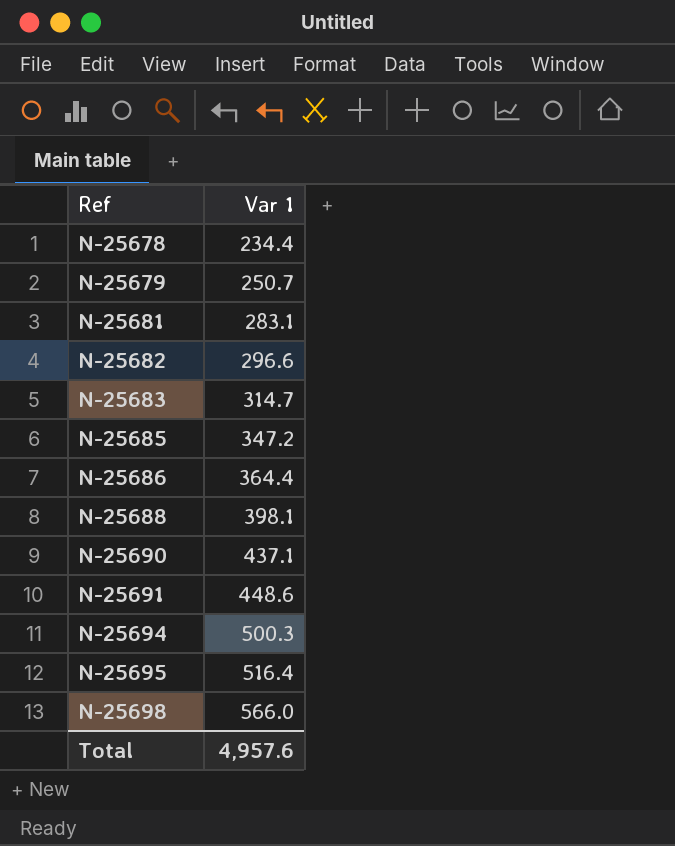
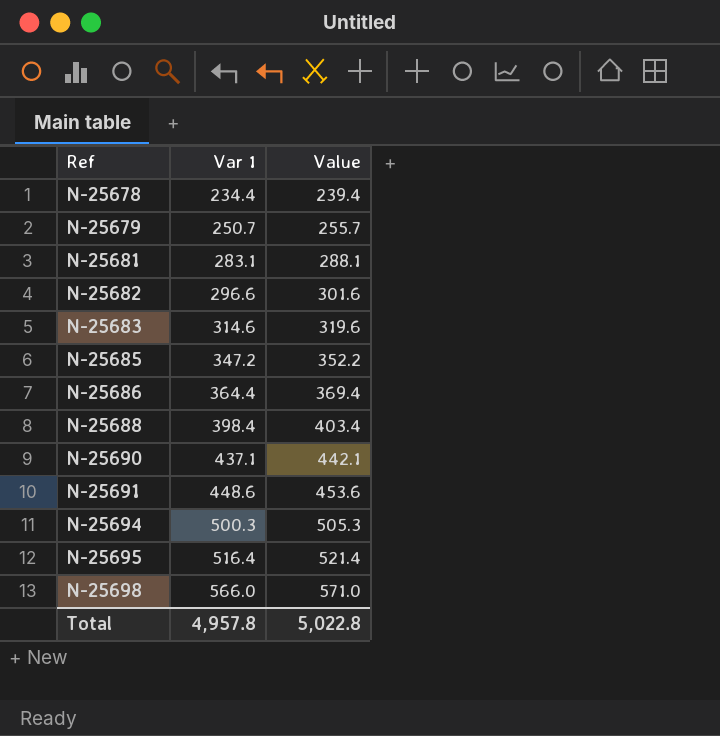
column Value | formula: none -> [Var 1] + 5
N-25683 | Var 1: 314.7 -> 314.6
N-25688 | Var 1: 398.1 -> 398.4
Total | Var 1: 4,957.6 -> 4,957.8

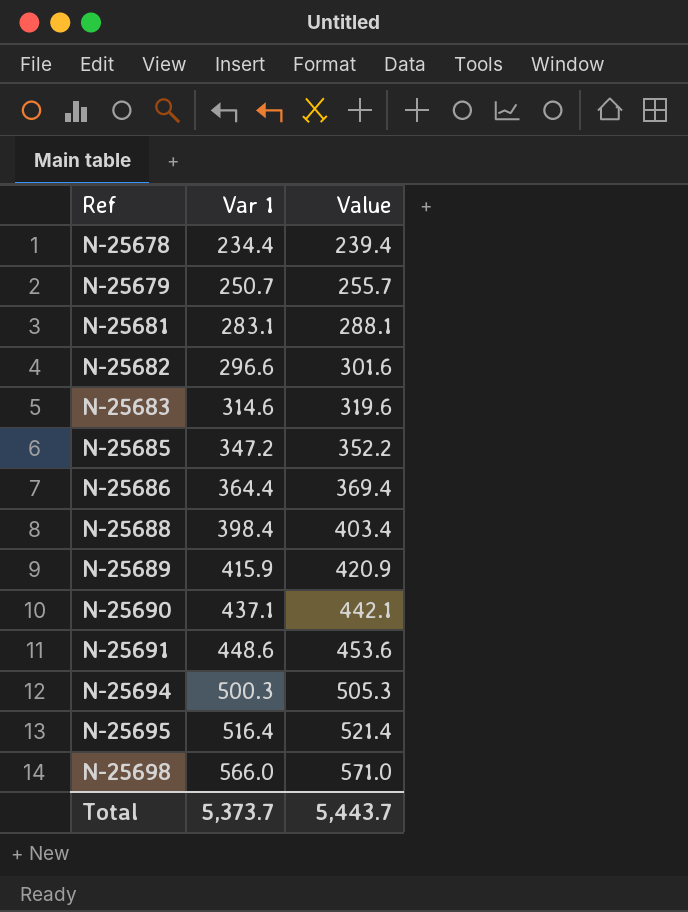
row N-25689: none -> 415.9 | 420.9
Total | Var 1: 4,957.8 -> 5,373.7
Total | Value: 5,022.8 -> 5,443.7

